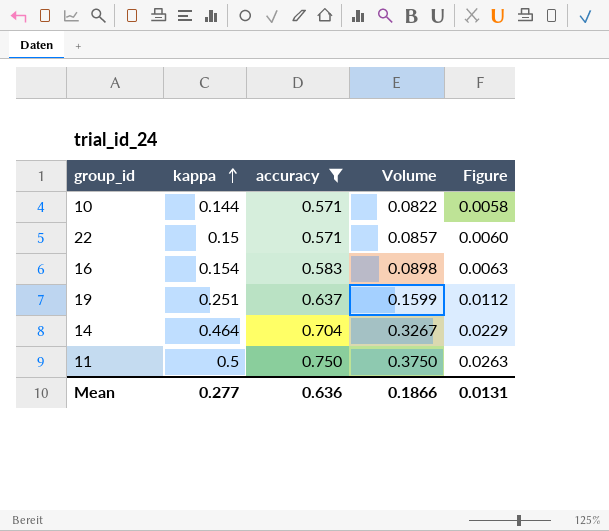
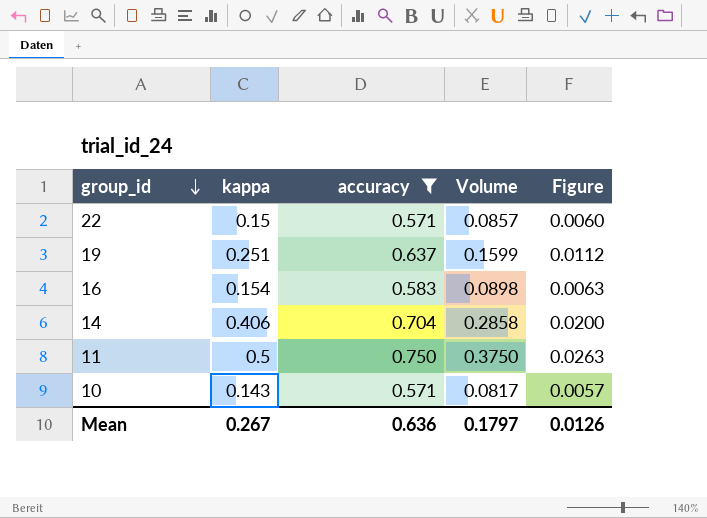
row order: kappa ascending -> group_id descending
14 | kappa: 0.464 -> 0.406
14 | Volume: 0.3267 -> 0.2858
14 | Figure: 0.0229 -> 0.0200
10 | kappa: 0.144 -> 0.143
10 | Volume: 0.0822 -> 0.0817
10 | Figure: 0.0058 -> 0.0057
Mean | kappa: 0.277 -> 0.267
Mean | Volume: 0.1866 -> 0.1797
Mean | Figure: 0.0131 -> 0.0126

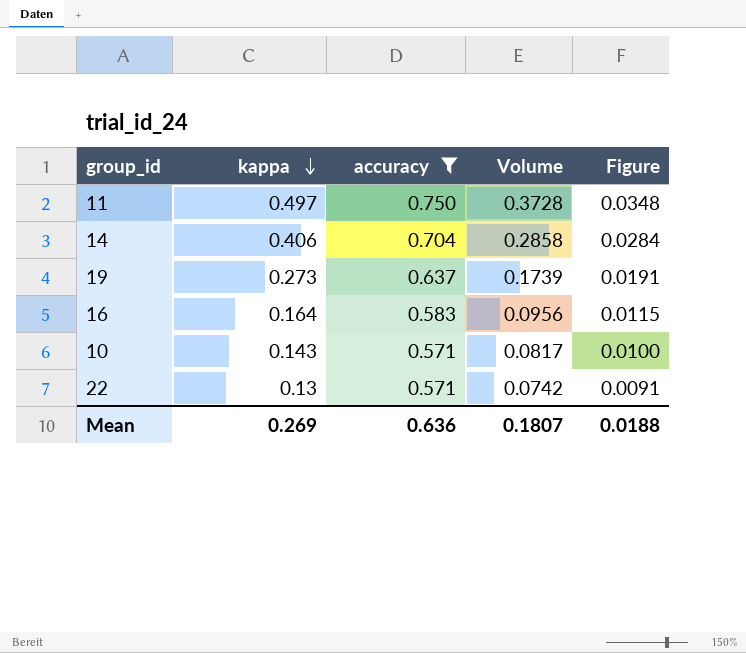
row order: group_id descending -> kappa descending
column Figure | formula: [Volume] * 0.07 -> [kappa] * 0.07
11 | kappa: 0.5 -> 0.497
11 | Volume: 0.3750 -> 0.3728
19 | kappa: 0.251 -> 0.273
19 | Volume: 0.1599 -> 0.1739
16 | kappa: 0.154 -> 0.164
16 | Volume: 0.0898 -> 0.0956
22 | kappa: 0.15 -> 0.13
22 | Volume: 0.0857 -> 0.0742
Mean | kappa: 0.267 -> 0.269
Mean | Volume: 0.1797 -> 0.1807
Mean | Figure: 0.0126 -> 0.0188

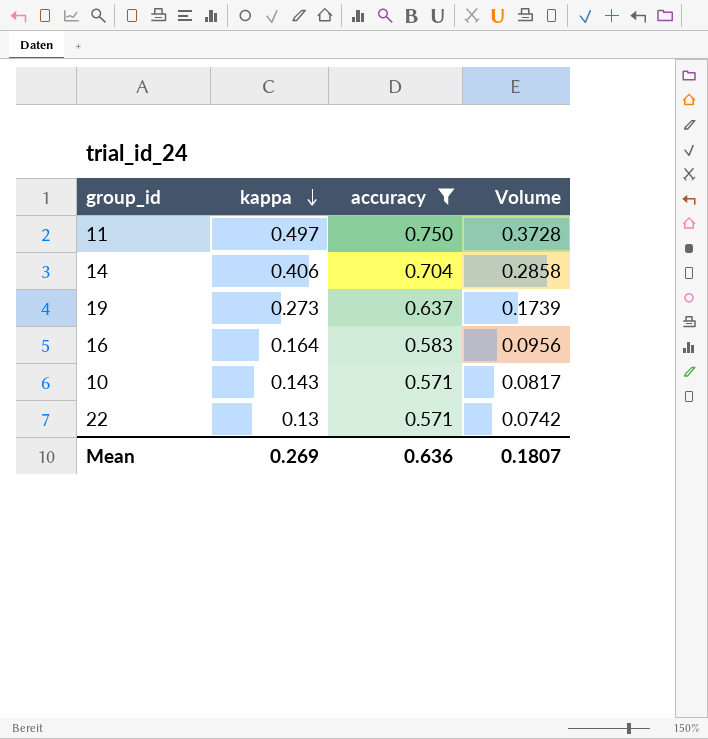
column Figure | formula: [kappa] * 0.07 -> none

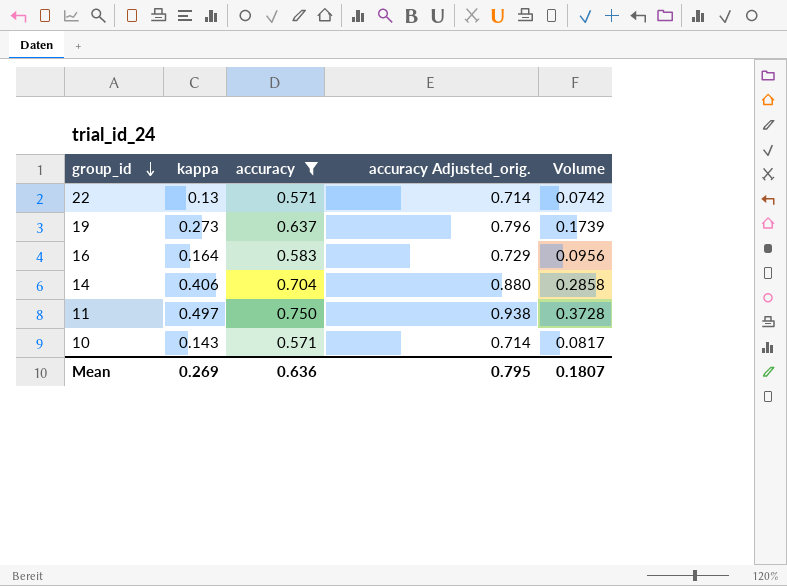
row order: kappa descending -> group_id descending
column accuracy Adjusted_orig. | formula: none -> [accuracy] * 1.25

